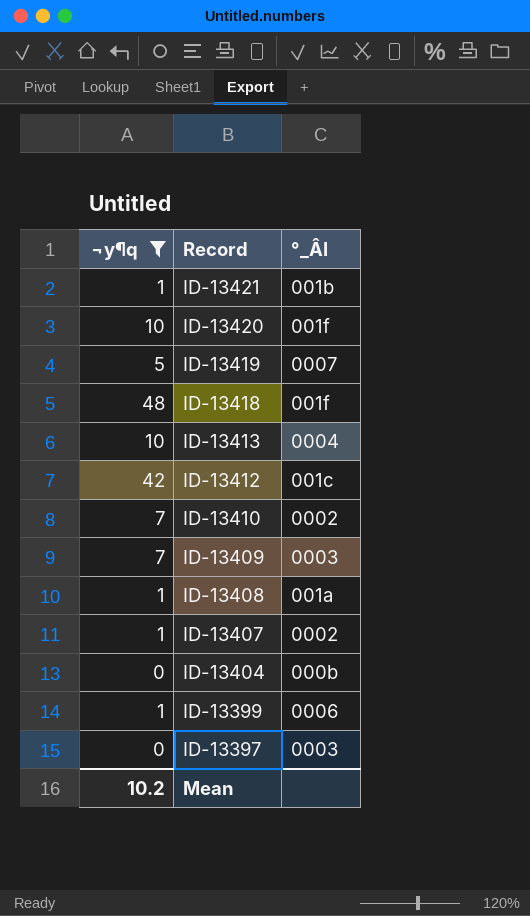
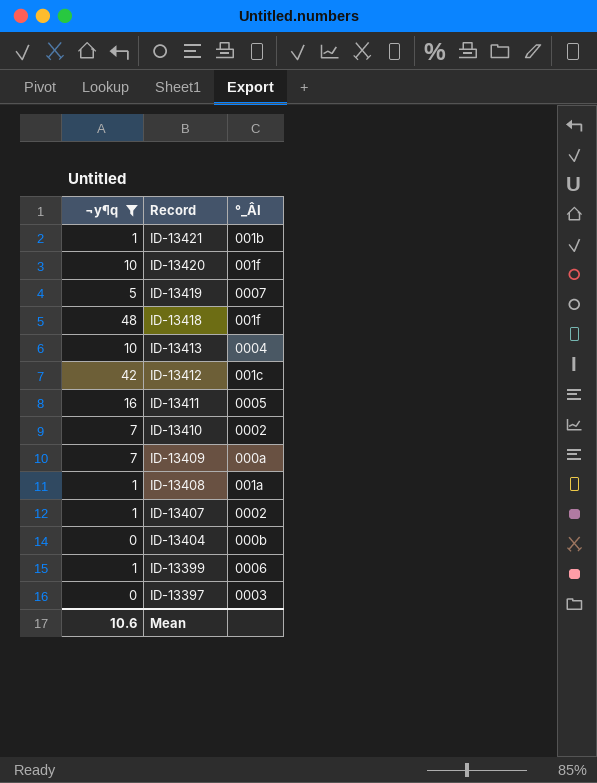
row ID-13411: none -> 16 | 0005
ID-13409 | °_ÂI: 0003 -> 000a
Mean | ¬y¶q: 10.2 -> 10.6

